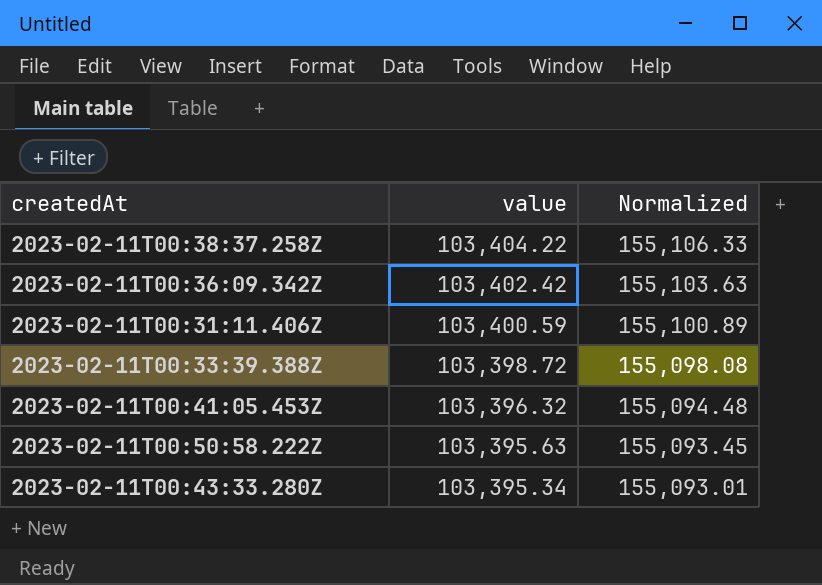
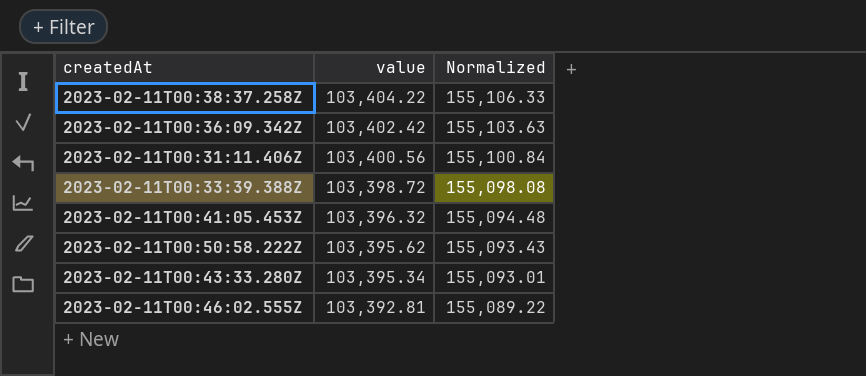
2023-02-11T00:31:11.406Z | value: 103,400.59 -> 103,400.56
2023-02-11T00:31:11.406Z | Normalized: 155,100.89 -> 155,100.84
2023-02-11T00:50:58.222Z | value: 103,395.63 -> 103,395.62
2023-02-11T00:50:58.222Z | Normalized: 155,093.45 -> 155,093.43
row 2023-02-11T00:46:02.555Z: none -> 103,392.81 | 155,089.22

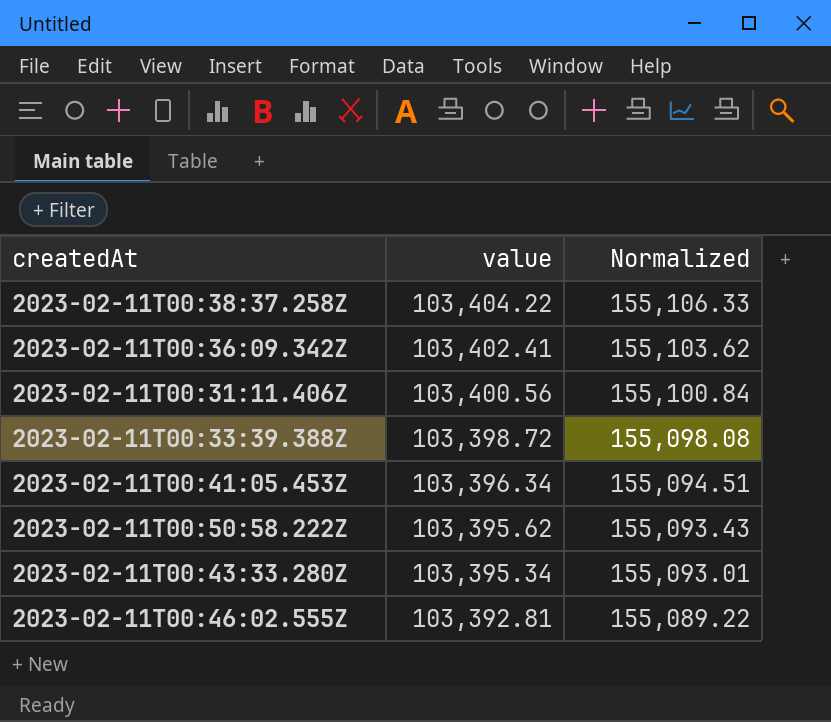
2023-02-11T00:36:09.342Z | value: 103,402.42 -> 103,402.41
2023-02-11T00:36:09.342Z | Normalized: 155,103.63 -> 155,103.62
2023-02-11T00:41:05.453Z | value: 103,396.32 -> 103,396.34
2023-02-11T00:41:05.453Z | Normalized: 155,094.48 -> 155,094.51

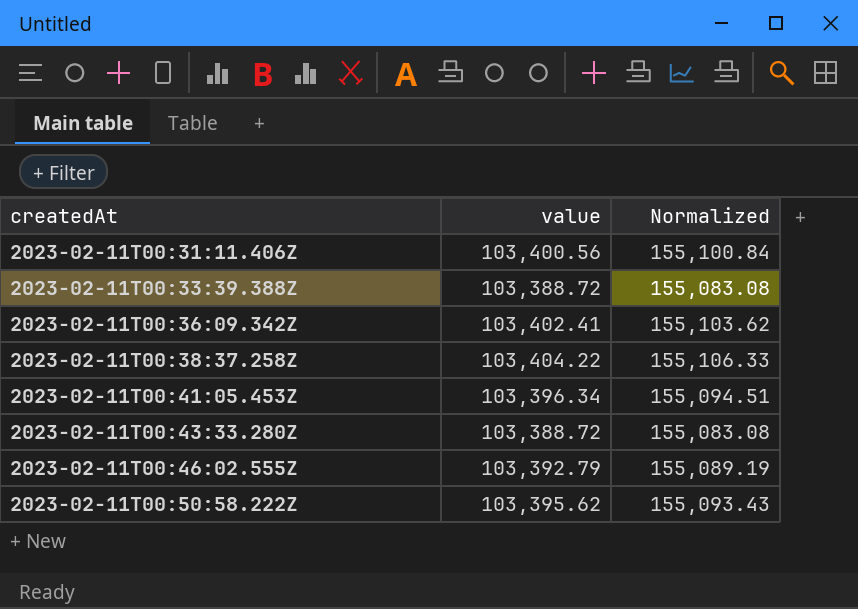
row order: value descending -> createdAt ascending
2023-02-11T00:33:39.388Z | value: 103,398.72 -> 103,388.72
2023-02-11T00:33:39.388Z | Normalized: 155,098.08 -> 155,083.08
2023-02-11T00:43:33.280Z | value: 103,395.34 -> 103,388.72
2023-02-11T00:43:33.280Z | Normalized: 155,093.01 -> 155,083.08
2023-02-11T00:46:02.555Z | value: 103,392.81 -> 103,392.79
2023-02-11T00:46:02.555Z | Normalized: 155,089.22 -> 155,089.19

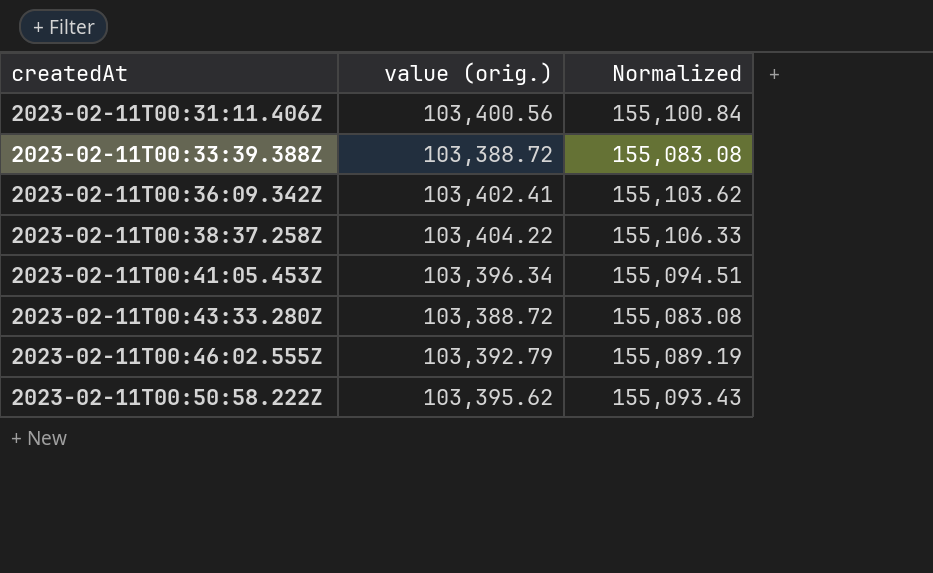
column name: value -> value (orig.)

